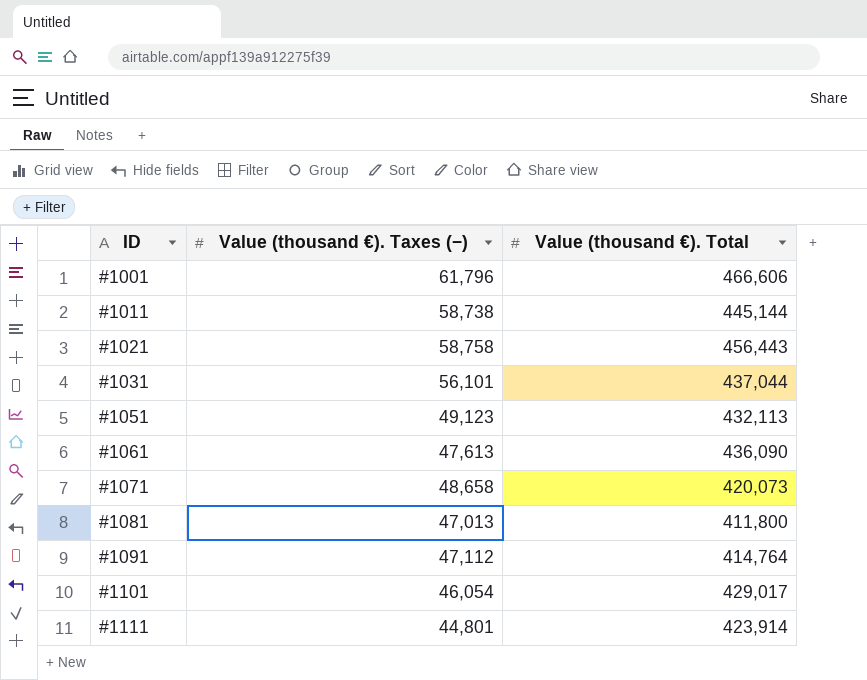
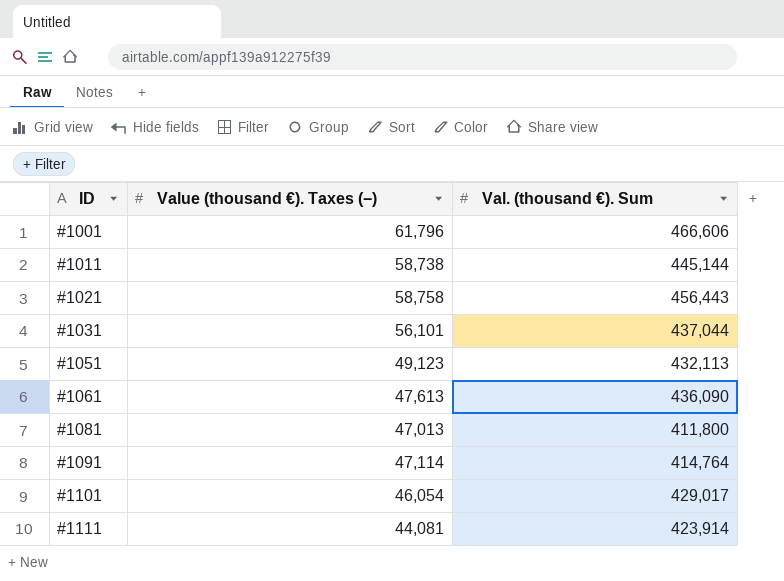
column name: Value (thousand €). Total -> Val. (thousand €). Sum
row #1071: 48,658 | 420,073 -> none
#1091 | Value (thousand €). Taxes (−): 47,112 -> 47,114
#1111 | Value (thousand €). Taxes (−): 44,801 -> 44,081

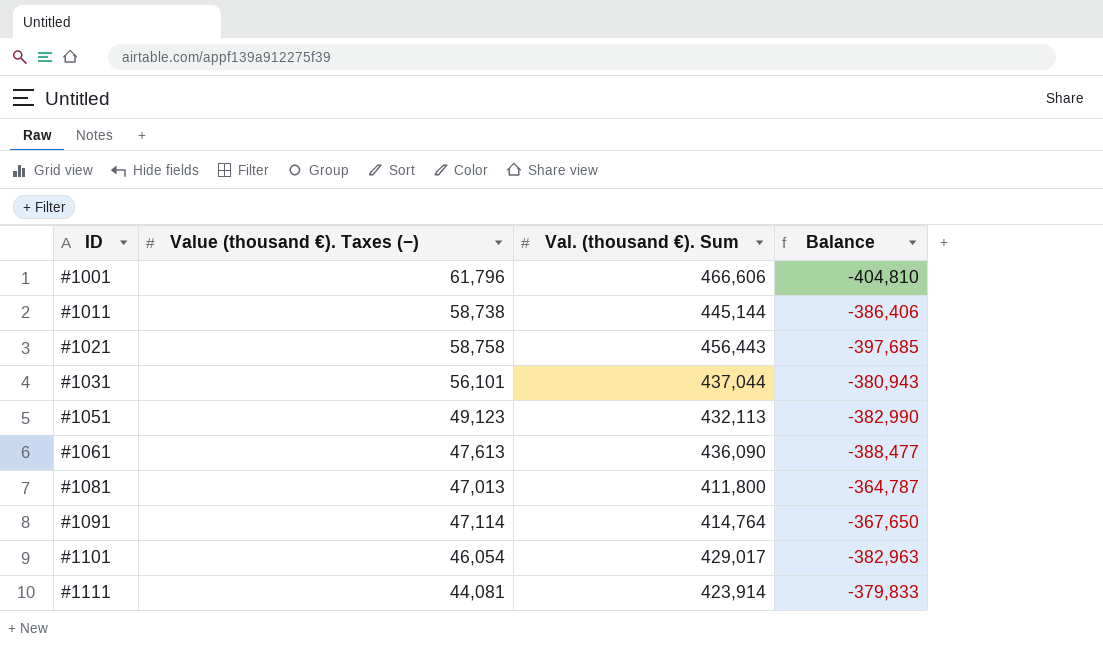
column Balance | formula: none -> [Value (thousand €). Taxes (−)] - [Val. (thousand €). Sum]

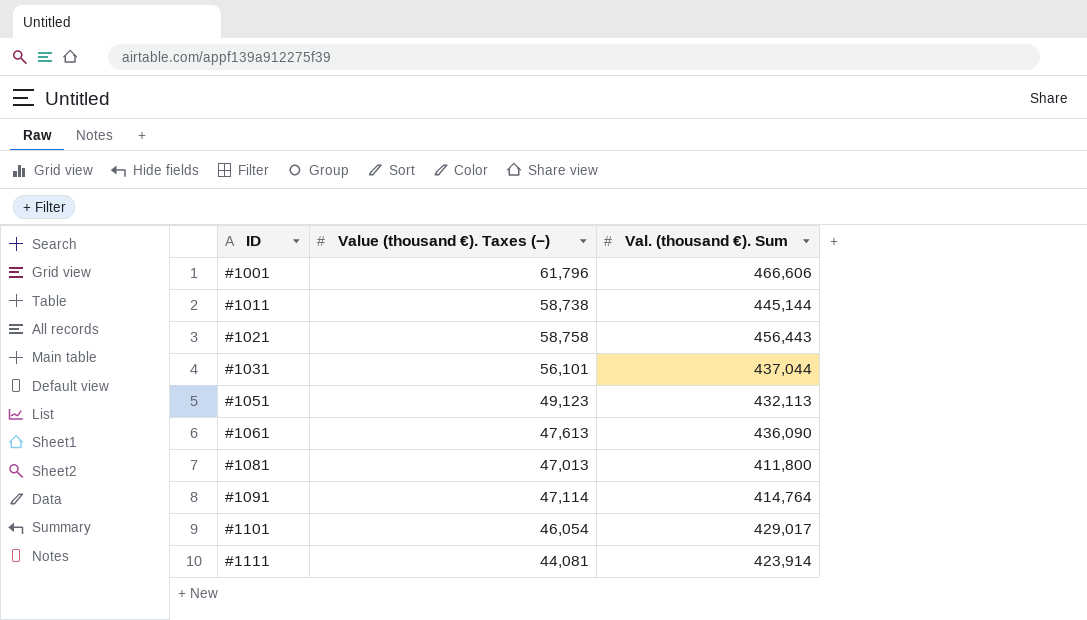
column Balance | formula: [Value (thousand €). Taxes (−)] - [Val. (thousand €). Sum] -> none

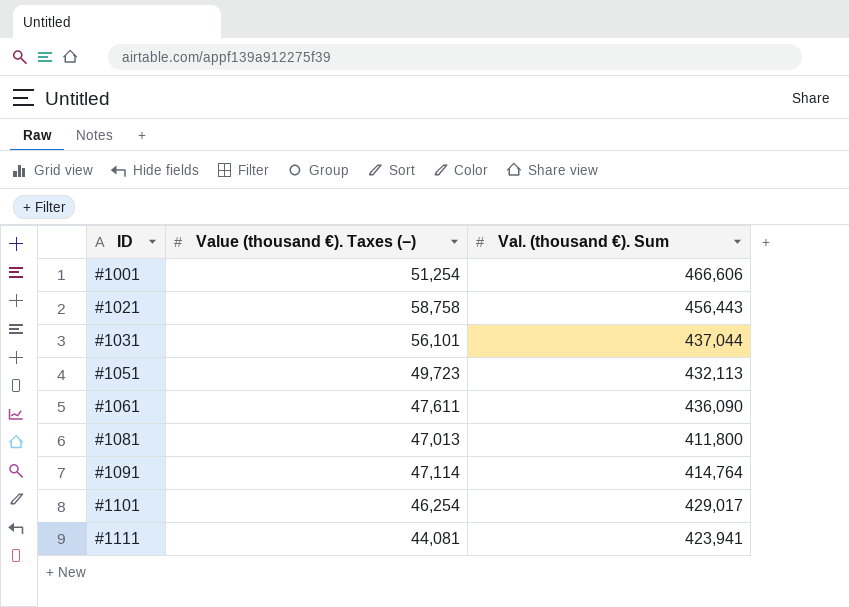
row #1011: 58,738 | 445,144 -> none
#1001 | Value (thousand €). Taxes (−): 61,796 -> 51,254
#1051 | Value (thousand €). Taxes (−): 49,123 -> 49,723
#1061 | Value (thousand €). Taxes (−): 47,613 -> 47,611
#1101 | Value (thousand €). Taxes (−): 46,054 -> 46,254
#1111 | Val. (thousand €). Sum: 423,914 -> 423,941

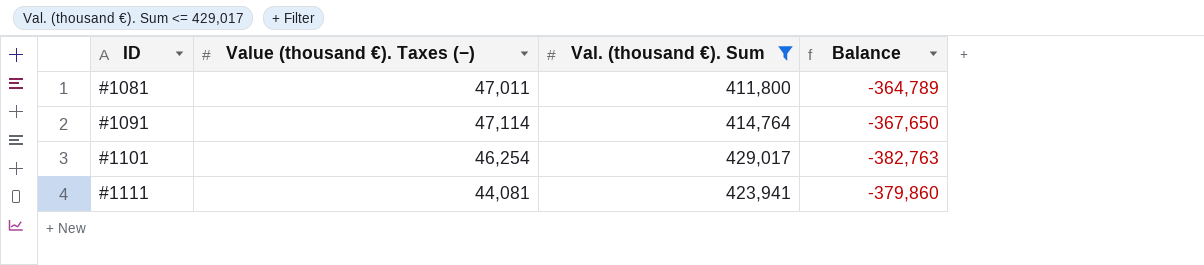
filter: none -> Val. (thousand €). Sum <= 429,017
column Balance | formula: none -> [Value (thousand €). Taxes (−)] - [Val. (thousand €). Sum]
#1081 | Value (thousand €). Taxes (−): 47,013 -> 47,011

